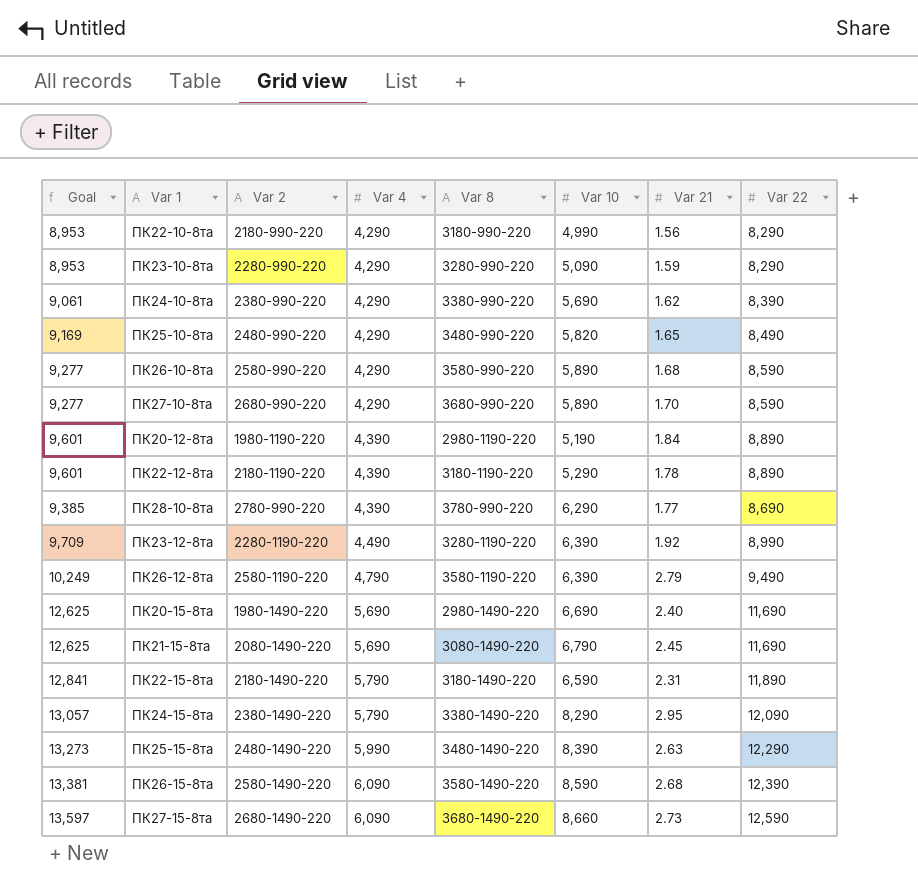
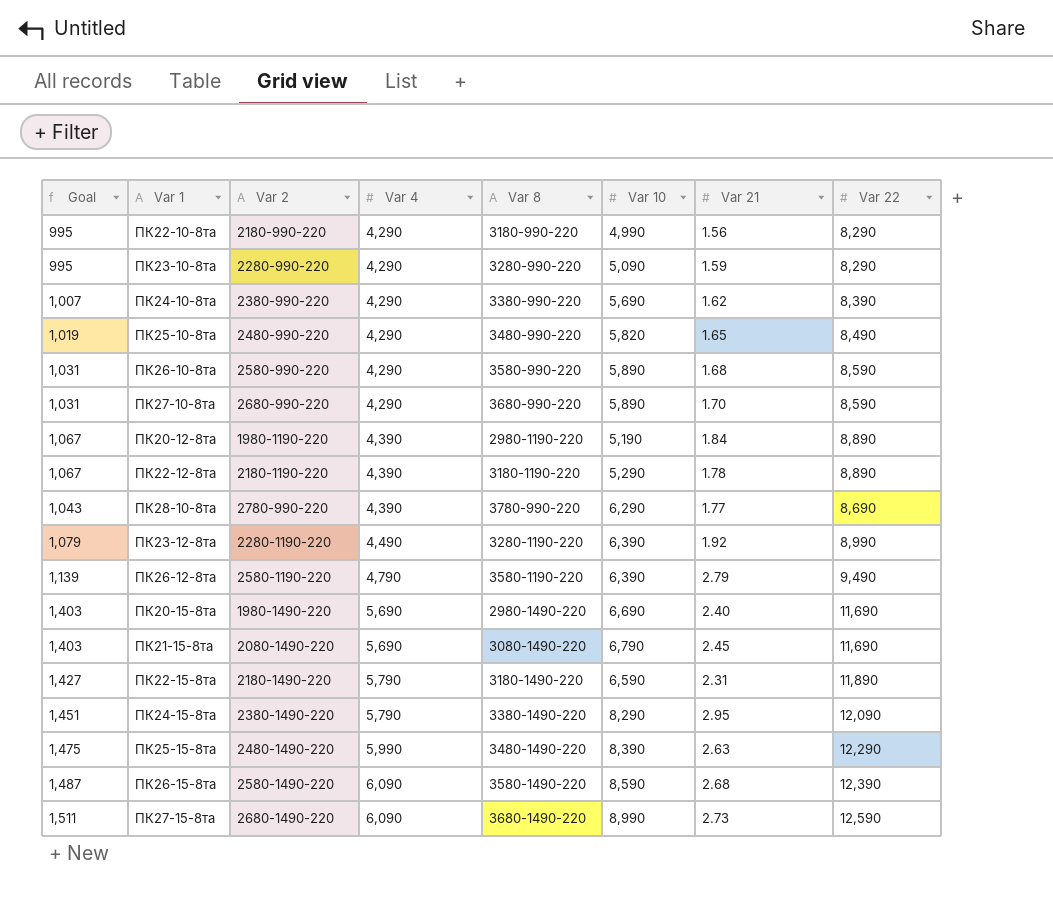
column Goal | formula: [Var 22] * 1.08 -> [Var 22] * 0.12
ПК27-15-8та | Var 10: 8,660 -> 8,990

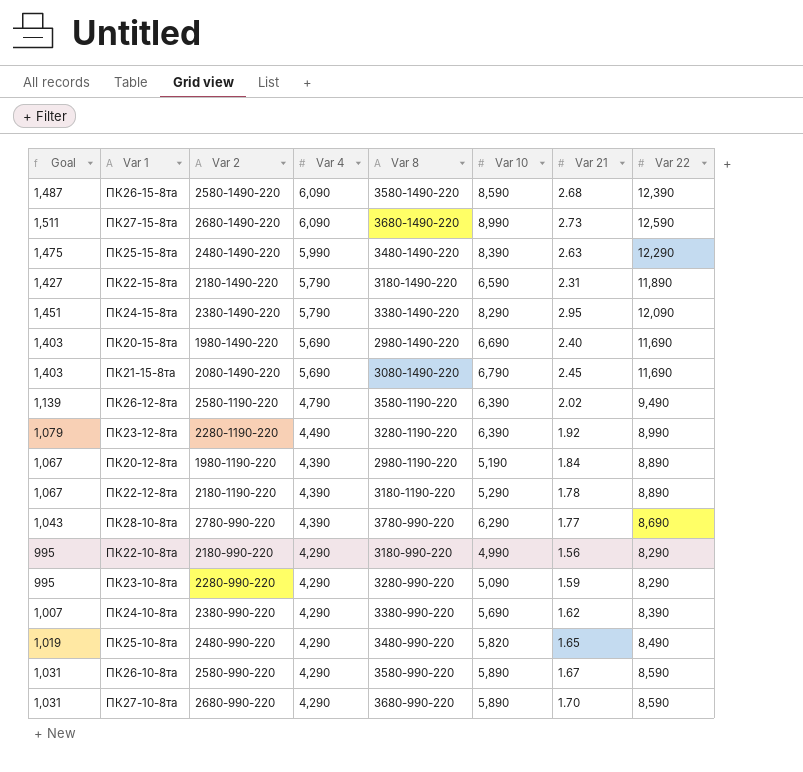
row order: Var 4 ascending -> Var 4 descending
ПК26-12-8та | Var 21: 2.79 -> 2.02
ПК26-10-8та | Var 21: 1.68 -> 1.67

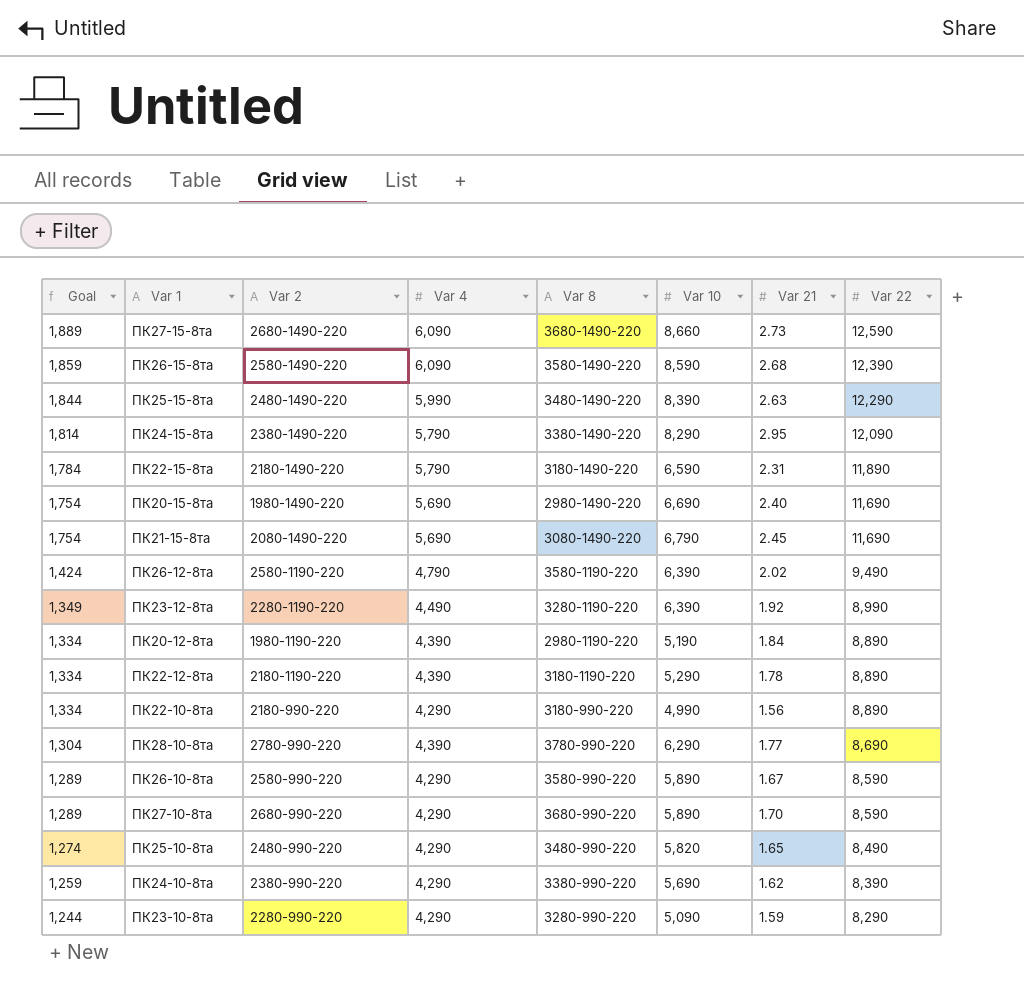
row order: Var 4 descending -> Goal descending
column Goal | formula: [Var 22] * 0.12 -> [Var 22] * 0.15
ПК27-15-8та | Var 10: 8,990 -> 8,660
ПК22-10-8та | Var 22: 8,290 -> 8,890

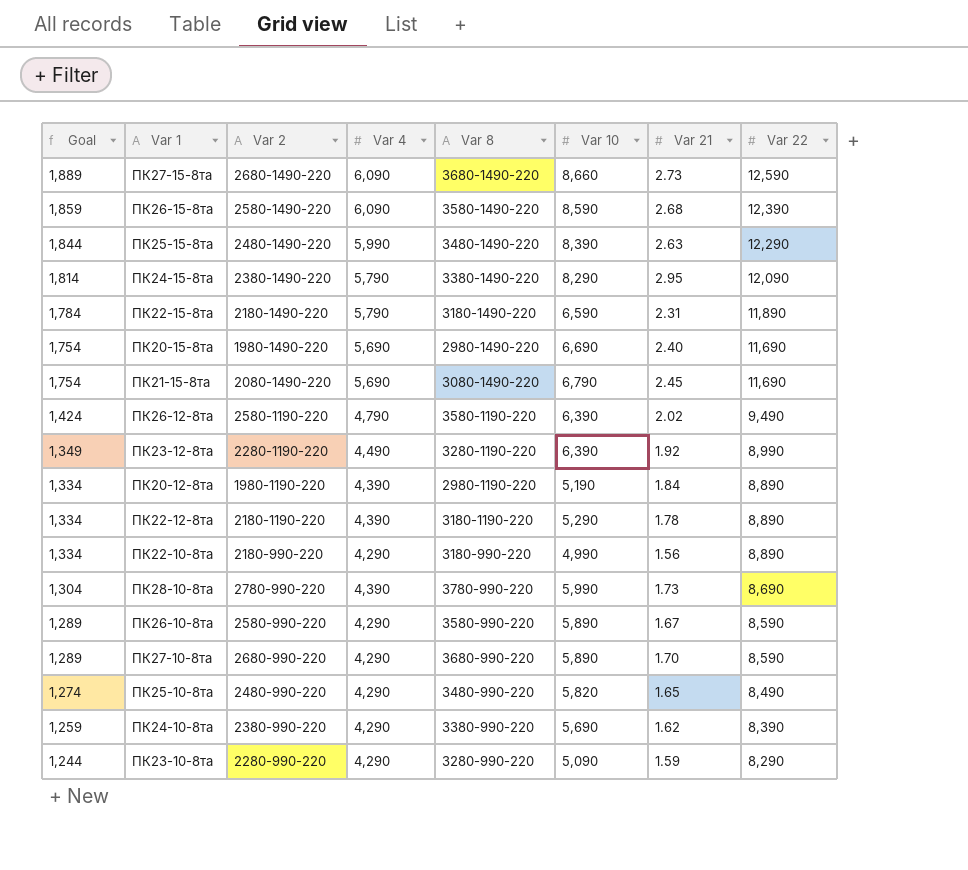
ПК28-10-8та | Var 10: 6,290 -> 5,990
ПК28-10-8та | Var 21: 1.77 -> 1.73

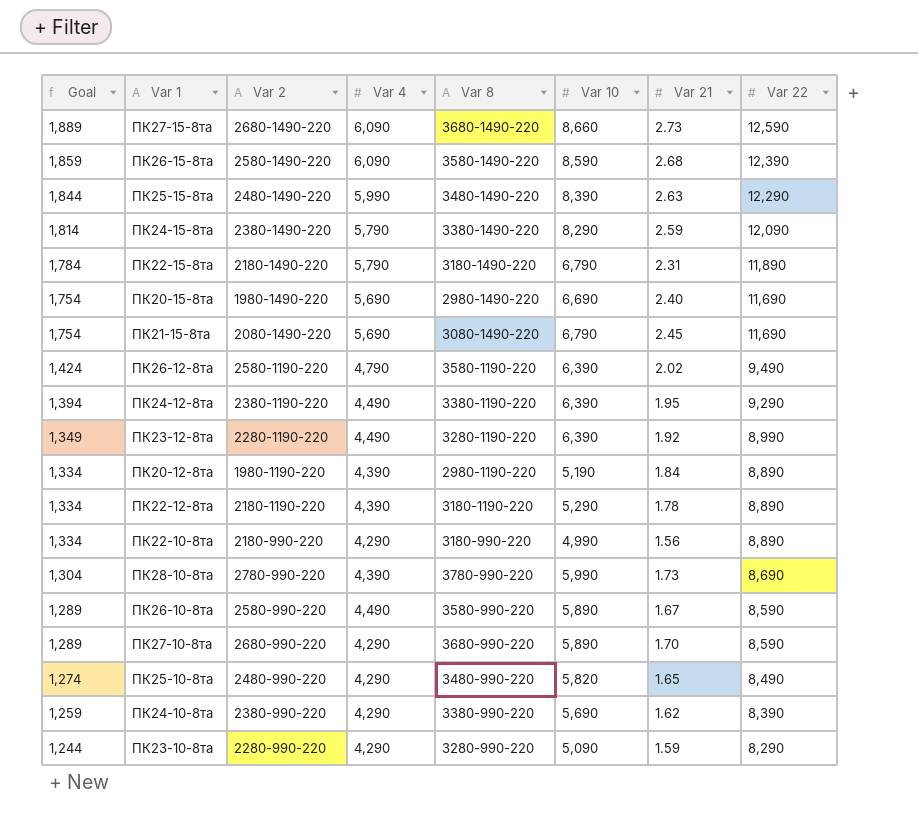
ПК24-15-8та | Var 21: 2.95 -> 2.59
ПК22-15-8та | Var 10: 6,590 -> 6,790
row ПК24-12-8та: none -> 1,394 | 2380-1190-220 | 4,490 | 3380-1190-220 | 6,390 | 1.95 | 9,290
ПК26-10-8та | Var 4: 4,290 -> 4,490

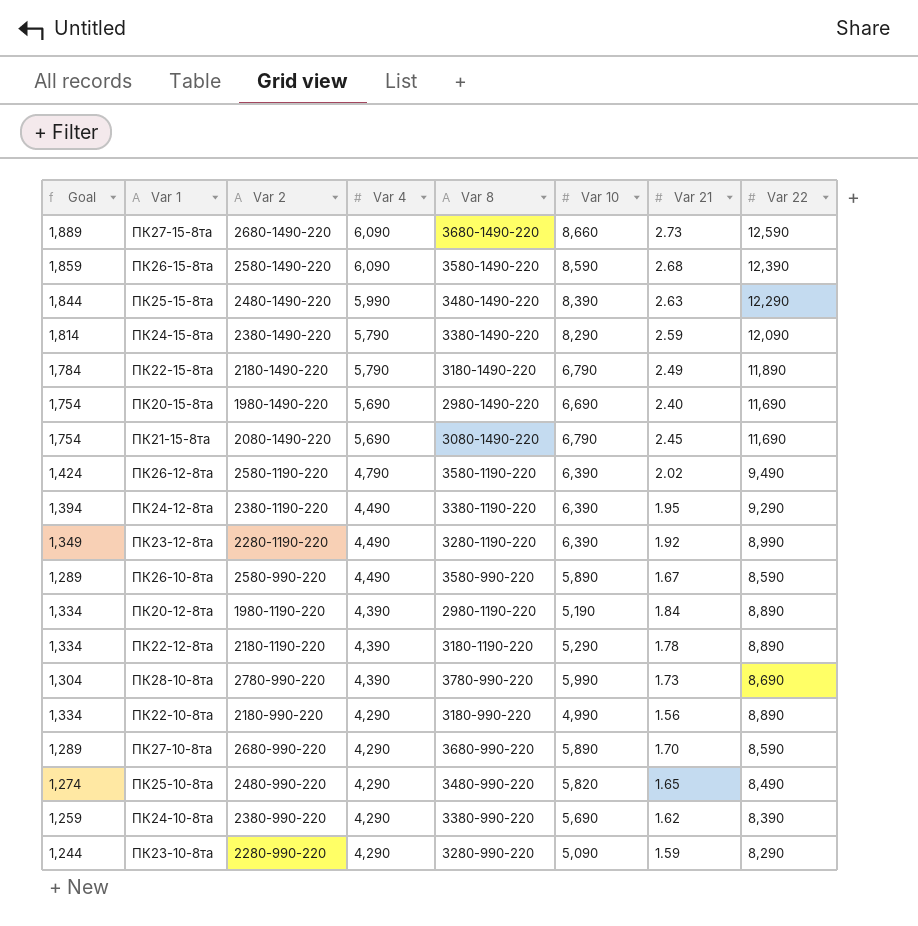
row order: Goal descending -> Var 4 descending
ПК22-15-8та | Var 21: 2.31 -> 2.49

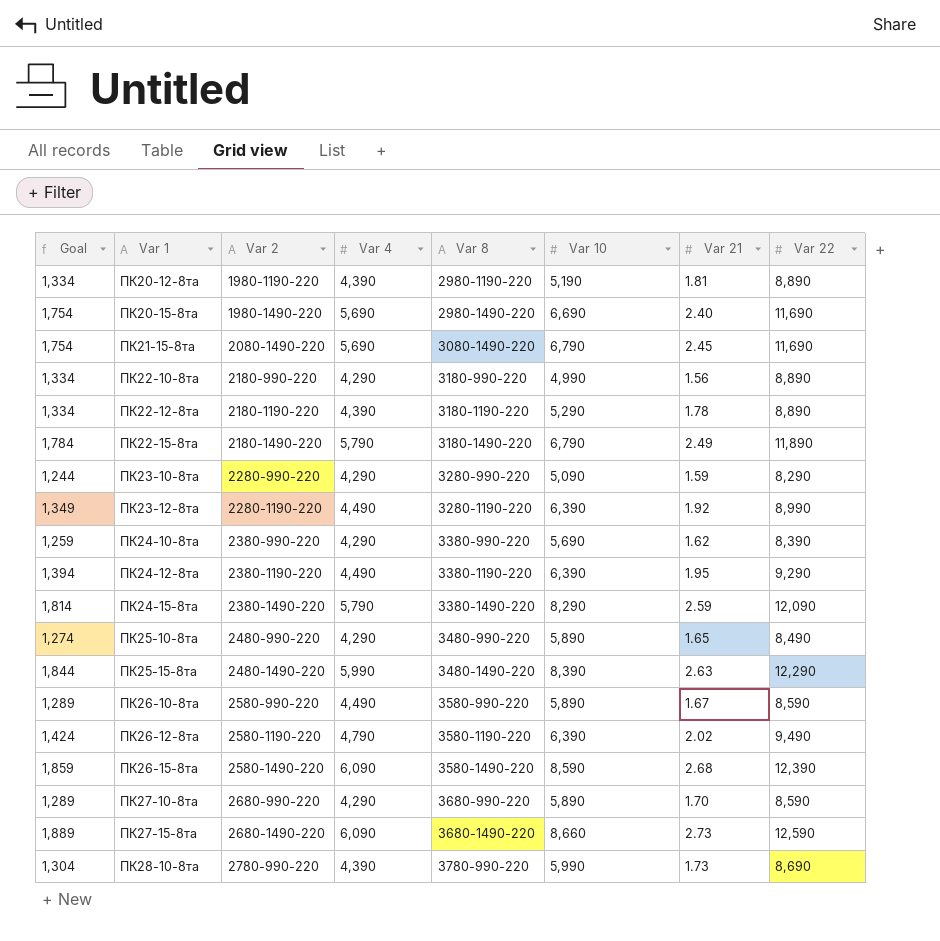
row order: Var 4 descending -> Var 1 ascending
ПК20-12-8та | Var 21: 1.84 -> 1.81
ПК25-10-8та | Var 10: 5,820 -> 5,890

